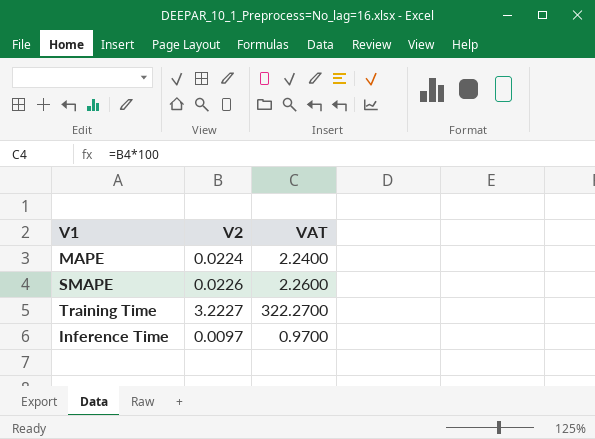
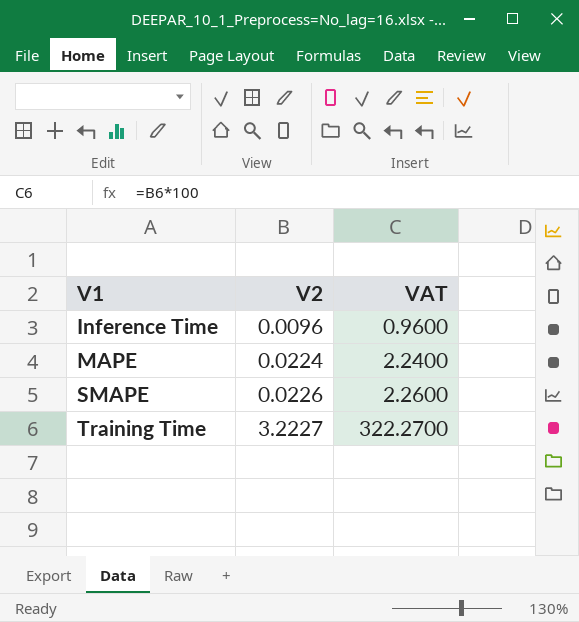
row order: none -> V1 ascending
Inference Time | V2: 0.0097 -> 0.0096
Inference Time | VAT: 0.9700 -> 0.9600

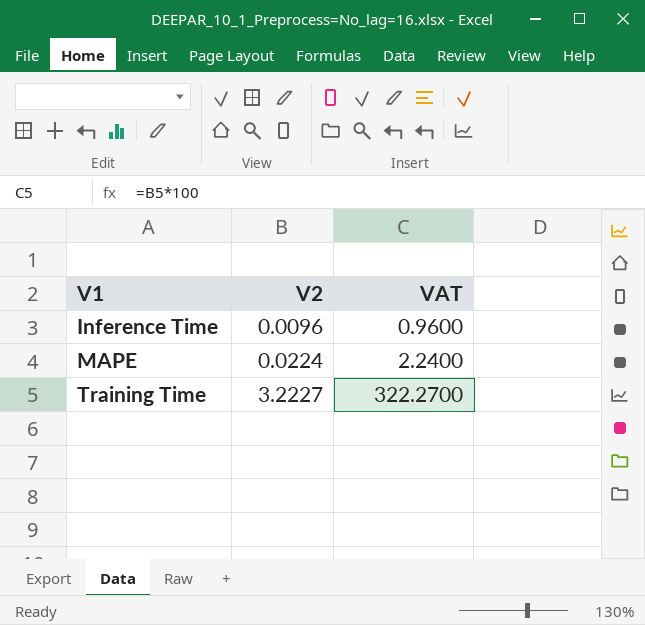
row SMAPE: 0.0226 | 2.2600 -> none

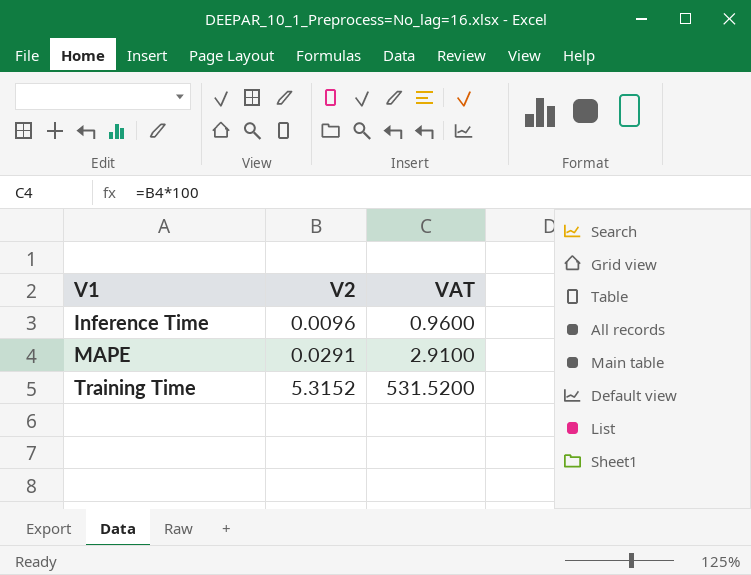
MAPE | V2: 0.0224 -> 0.0291
MAPE | VAT: 2.2400 -> 2.9100
Training Time | V2: 3.2227 -> 5.3152
Training Time | VAT: 322.2700 -> 531.5200

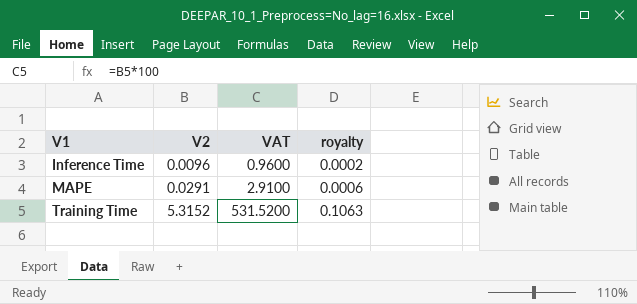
column royalty | formula: none -> [V2] * 0.02

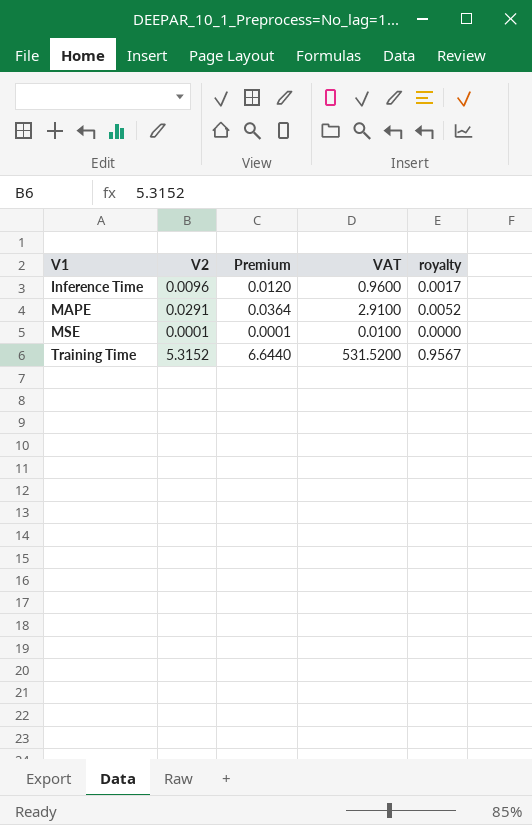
column Premium | formula: none -> [V2] * 1.25
column royalty | formula: [V2] * 0.02 -> [V2] * 0.18
row MSE: none -> 0.0001 | 0.0001 | 0.0100 | 0.0000

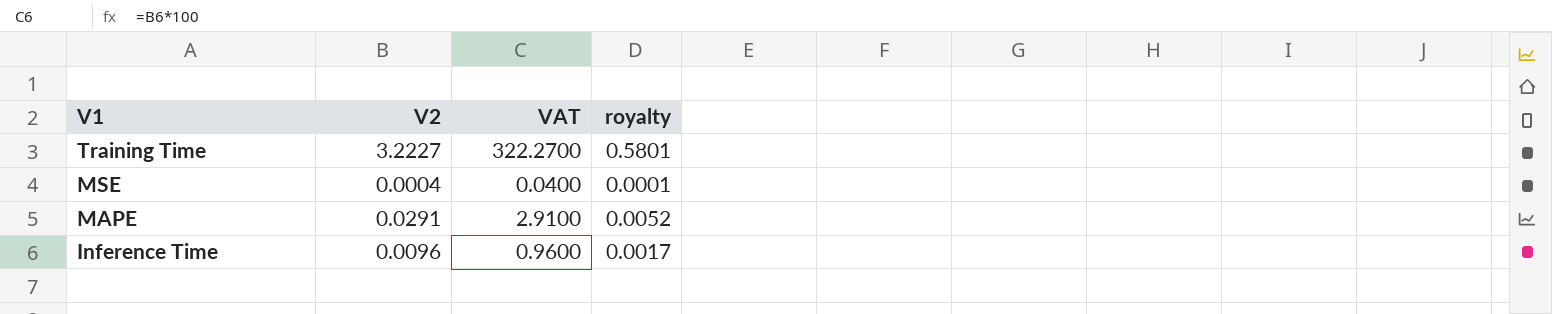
row order: V1 ascending -> V1 descending
column Premium | formula: [V2] * 1.25 -> none
Training Time | V2: 5.3152 -> 3.2227
Training Time | VAT: 531.5200 -> 322.2700
Training Time | royalty: 0.9567 -> 0.5801
MSE | V2: 0.0001 -> 0.0004
MSE | VAT: 0.0100 -> 0.0400
MSE | royalty: 0.0000 -> 0.0001

